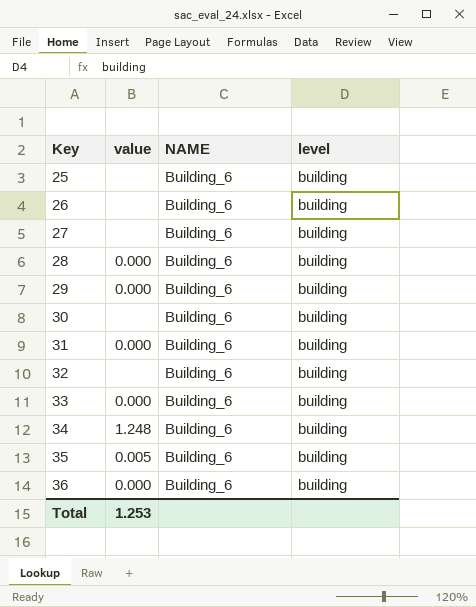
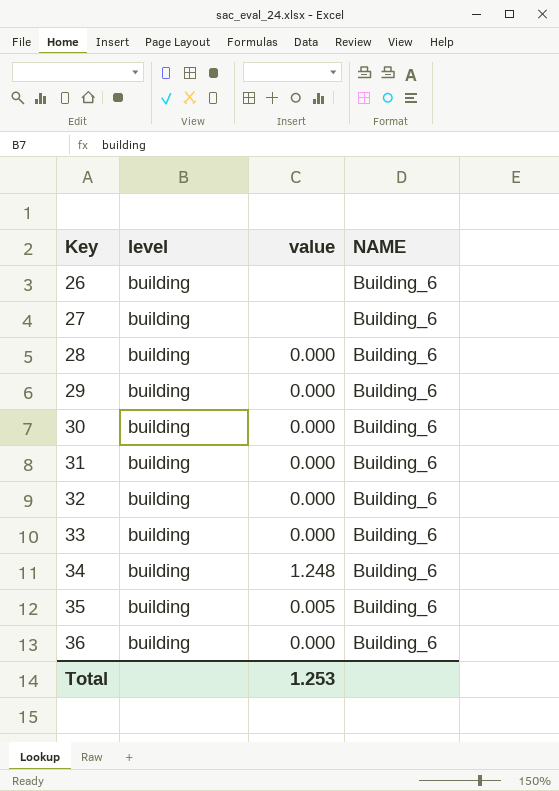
column level | position: 4 -> 2
row 25: none | Building_6 | building -> none
30 | value: none -> 0.000
32 | value: none -> 0.000

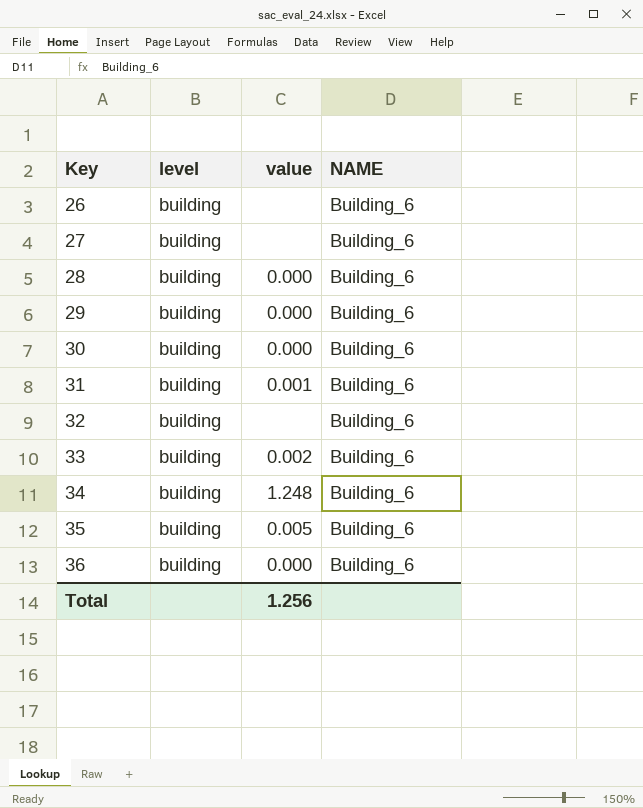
31 | value: 0.000 -> 0.001
32 | value: 0.000 -> none
33 | value: 0.000 -> 0.002
Total | value: 1.253 -> 1.256

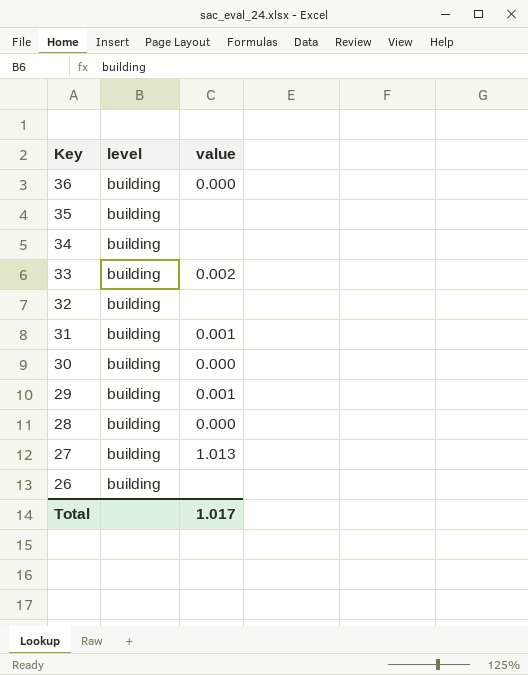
row order: Key ascending -> Key descending
column NAME | position: 4 -> none
35 | value: 0.005 -> none
34 | value: 1.248 -> none
29 | value: 0.000 -> 0.001
27 | value: none -> 1.013
Total | value: 1.256 -> 1.017

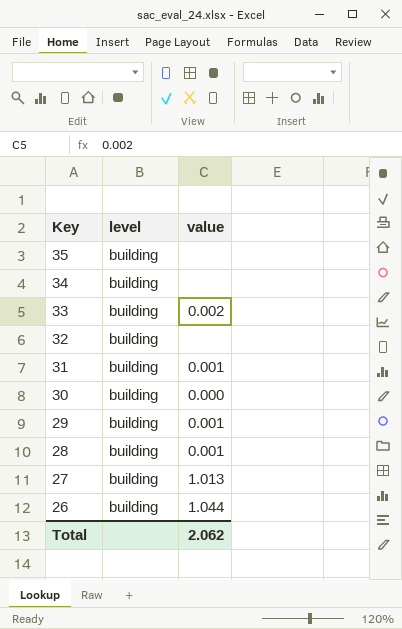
row 36: building | 0.000 -> none
28 | value: 0.000 -> 0.001
26 | value: none -> 1.044
Total | value: 1.017 -> 2.062

